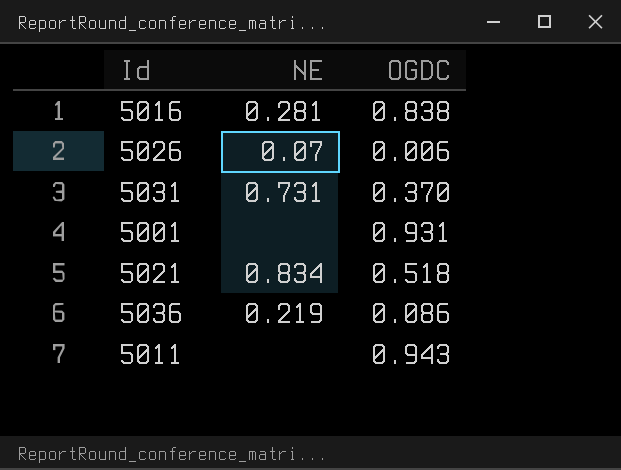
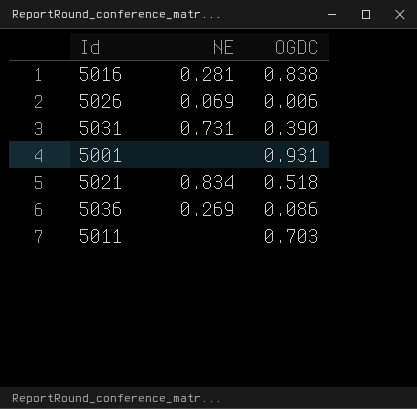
5026 | NE: 0.07 -> 0.069
5031 | OGDC: 0.370 -> 0.390
5036 | NE: 0.219 -> 0.269
5011 | OGDC: 0.943 -> 0.703

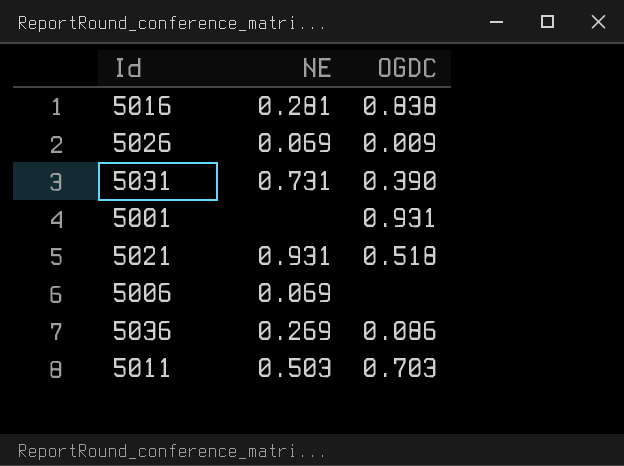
5026 | OGDC: 0.006 -> 0.009
5021 | NE: 0.834 -> 0.931
row 5006: none -> 0.069 | none
5011 | NE: none -> 0.503

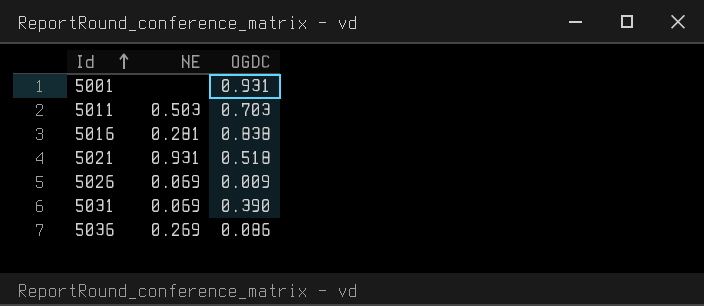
row order: none -> Id ascending
row 5006: 0.069 | none -> none
5031 | NE: 0.731 -> 0.069

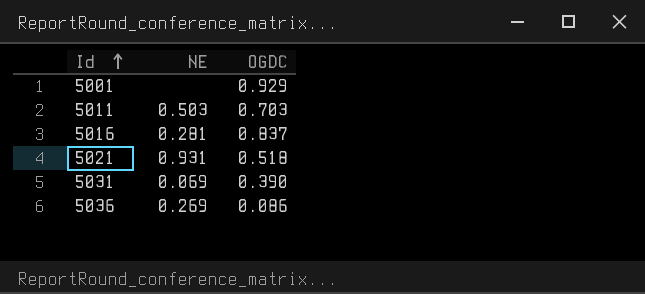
row 5026: 0.069 | 0.009 -> none
5001 | OGDC: 0.931 -> 0.929
5016 | OGDC: 0.838 -> 0.837

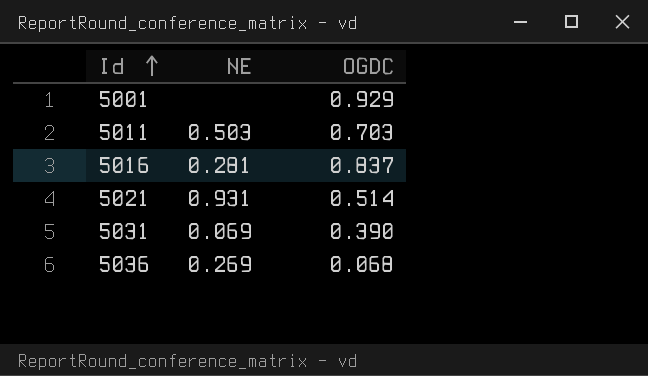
5021 | OGDC: 0.518 -> 0.514
5036 | OGDC: 0.086 -> 0.068

